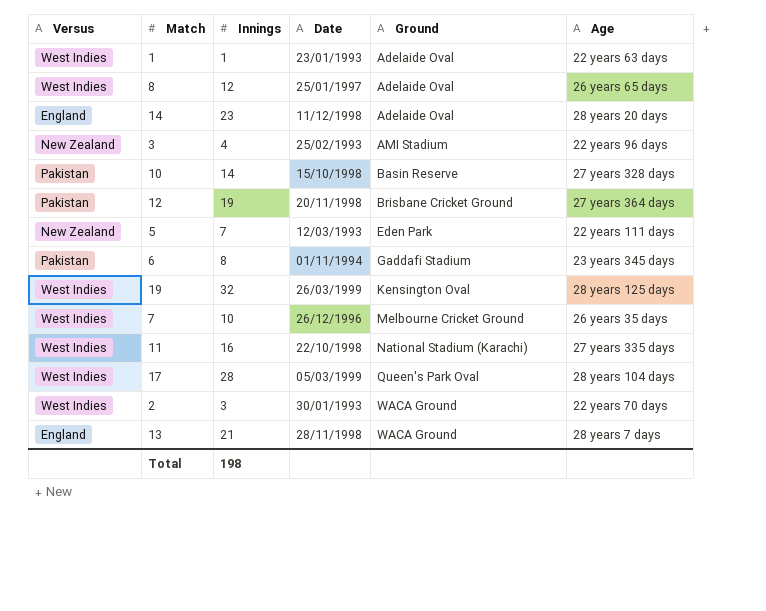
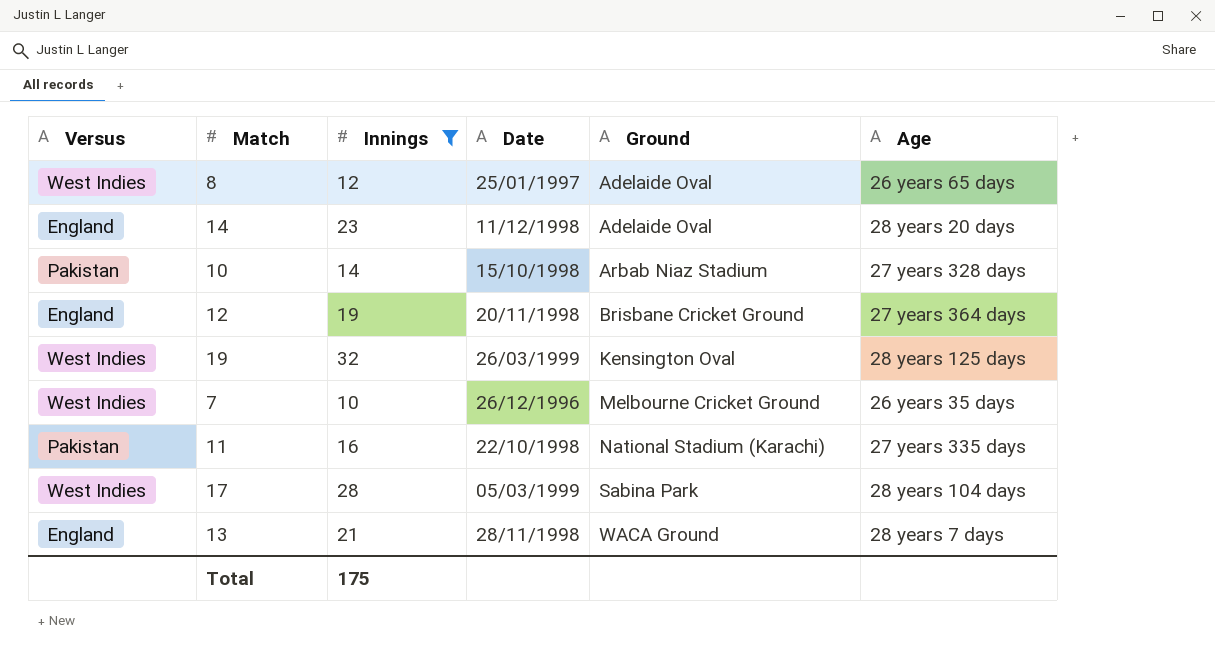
filter: none -> Innings >= 10
10 | Ground: Basin Reserve -> Arbab Niaz Stadium
12 | Versus: Pakistan -> England
11 | Versus: West Indies -> Pakistan
17 | Ground: Queen's Park Oval -> Sabina Park
Total | Innings: 198 -> 175

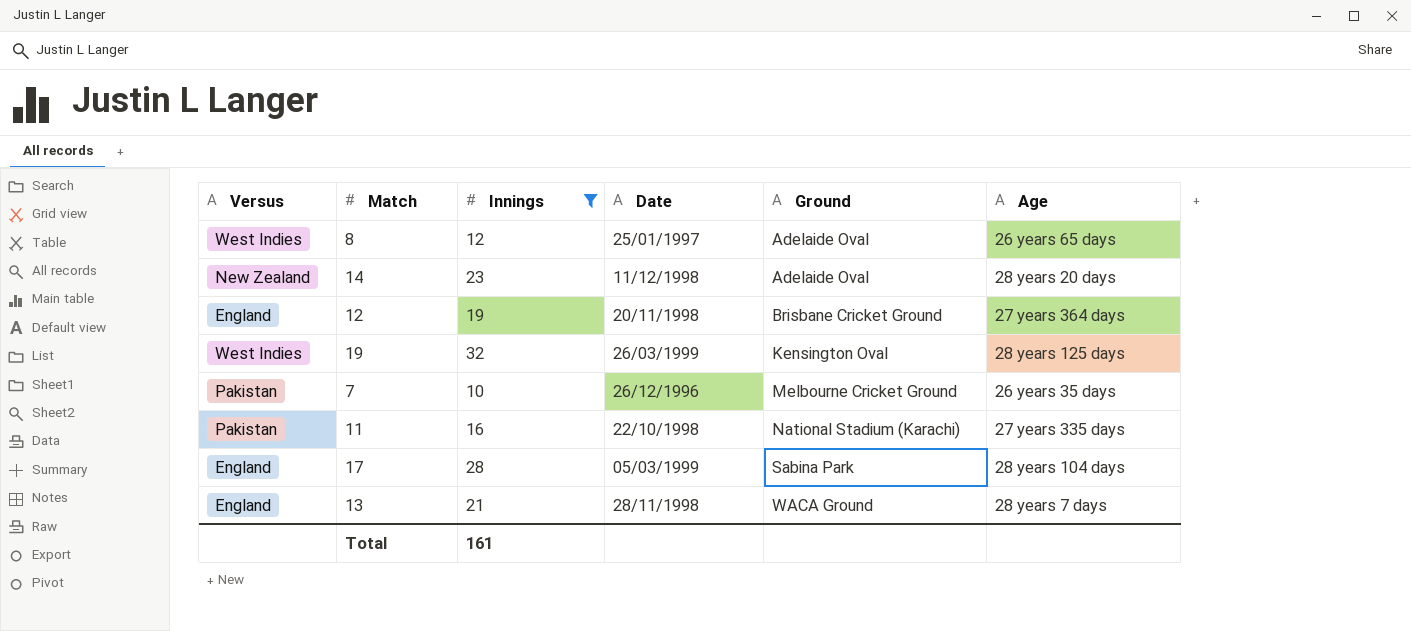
row 10: Pakistan | 14 | 15/10/1998 | Arbab Niaz Stadium | 27 years 328 days -> none
14 | Versus: England -> New Zealand
7 | Versus: West Indies -> Pakistan
17 | Versus: West Indies -> England
Total | Innings: 175 -> 161

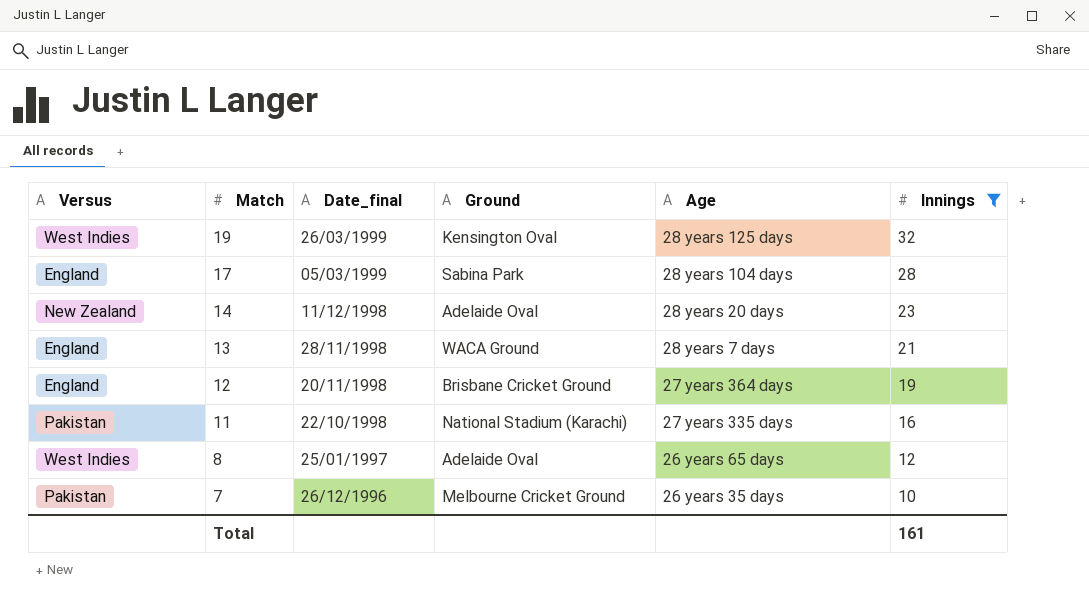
row order: Ground ascending -> Match descending
column name: Date -> Date_final
column Innings | position: 3 -> 6

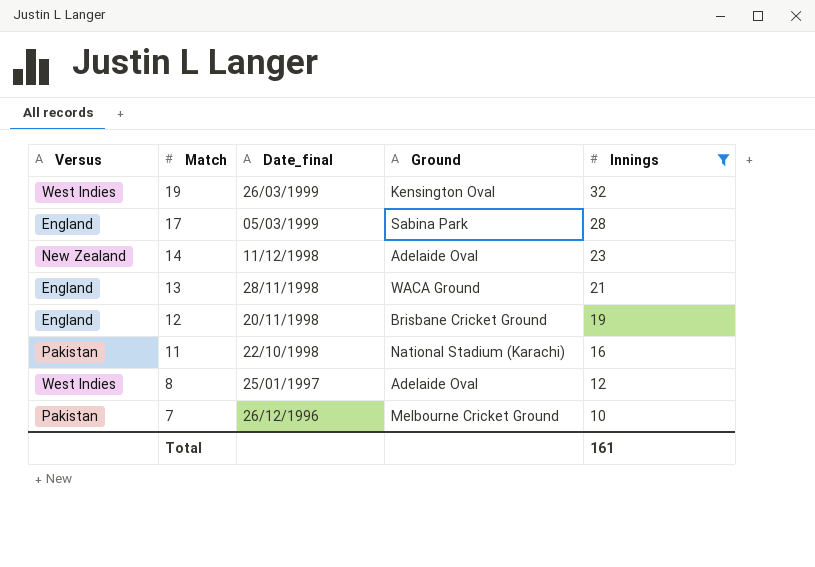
column Age | position: 5 -> none

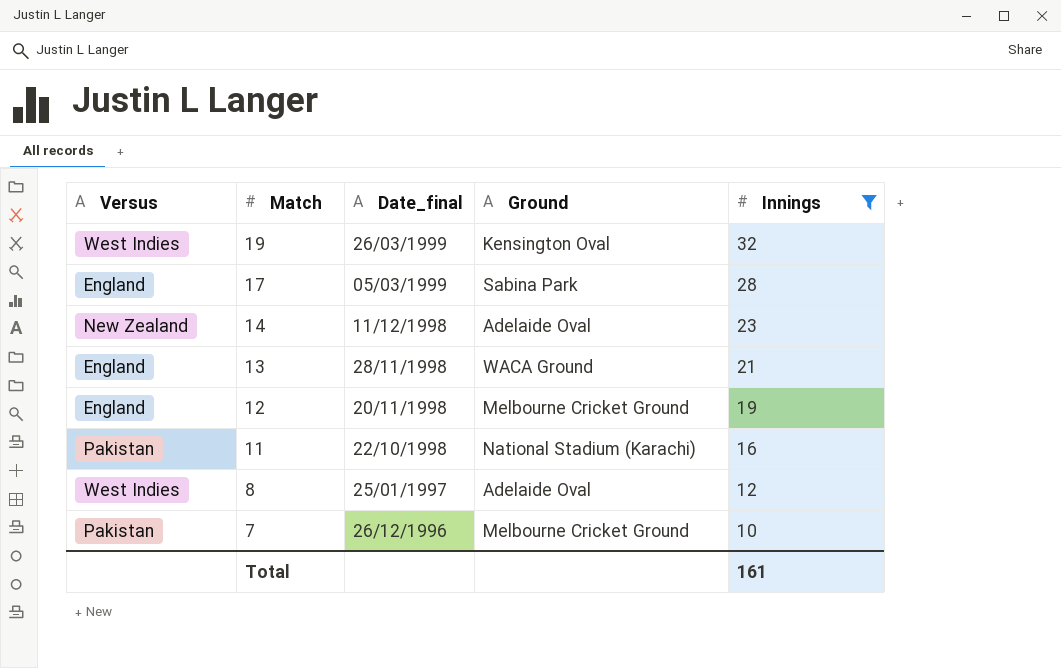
12 | Ground: Brisbane Cricket Ground -> Melbourne Cricket Ground

